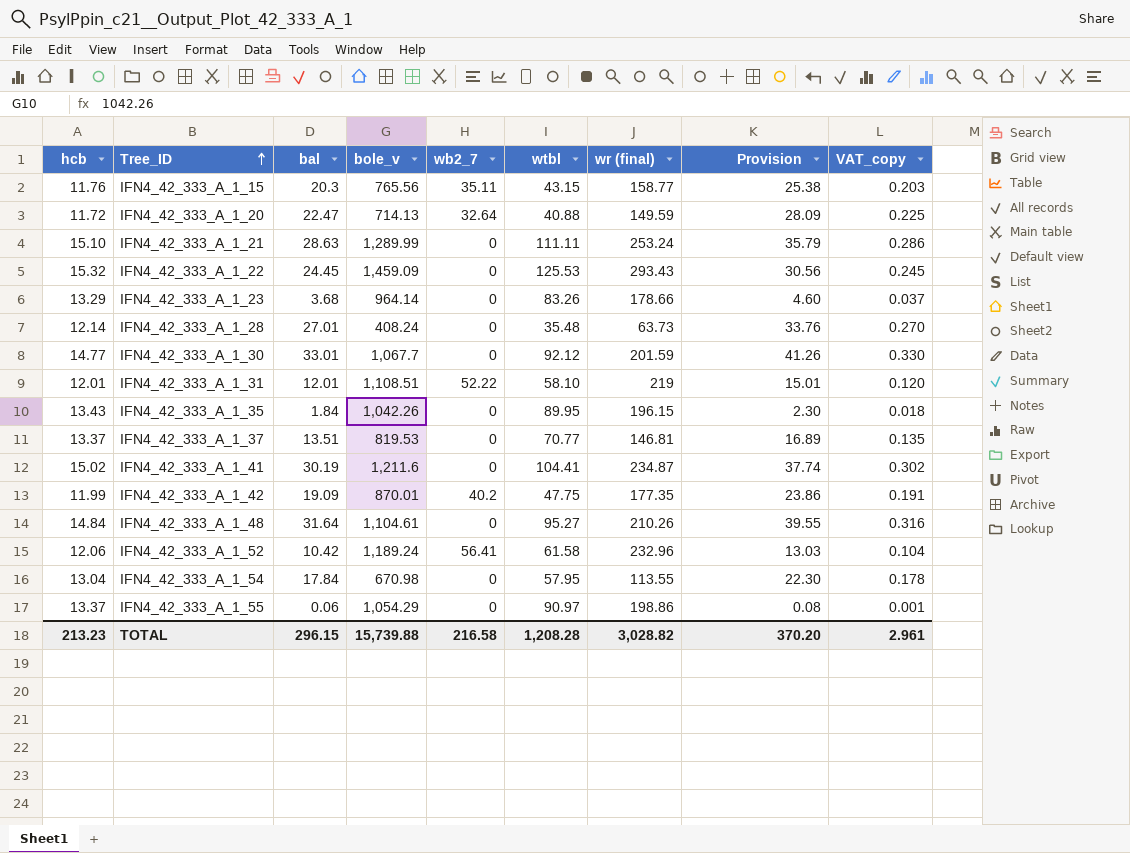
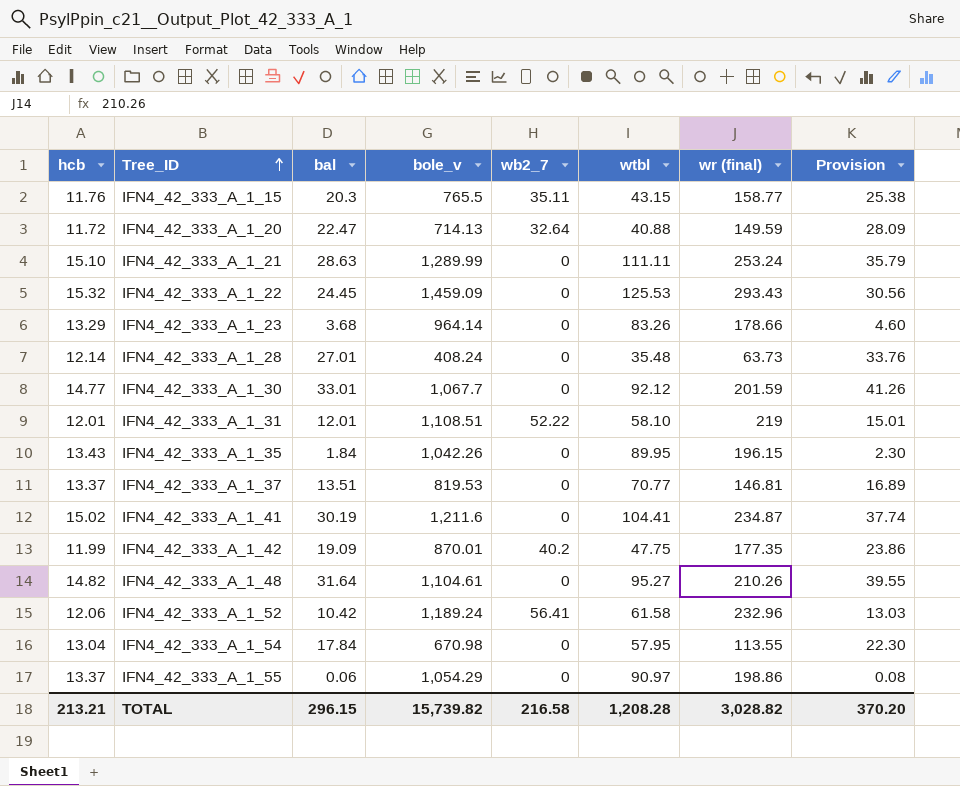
column VAT_copy | formula: [bal] * 0.01 -> none
IFN4_42_333_A_1_15 | bole_v: 765.56 -> 765.5
IFN4_42_333_A_1_48 | hcb: 14.84 -> 14.82
TOTAL | hcb: 213.23 -> 213.21
TOTAL | bole_v: 15,739.88 -> 15,739.82

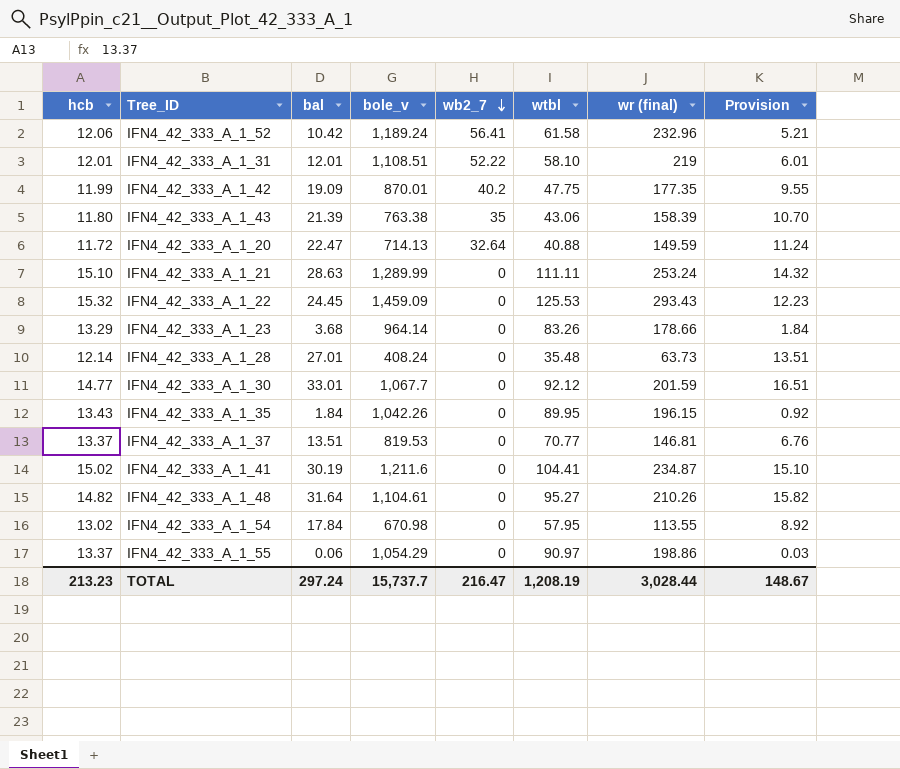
row order: Tree_ID ascending -> wb2_7 descending
column Provision | formula: [bal] * 1.25 -> [bal] * 0.5
row IFN4_42_333_A_1_15: 11.76 | 20.3 | 765.5 | 35.11 | 43.15 | 158.77 | 25.38 -> none
row IFN4_42_333_A_1_43: none -> 11.80 | 21.39 | 763.38 | 35 | 43.06 | 158.39 | 10.70
IFN4_42_333_A_1_54 | hcb: 13.04 -> 13.02
TOTAL | hcb: 213.21 -> 213.23
TOTAL | bal: 296.15 -> 297.24
TOTAL | bole_v: 15,739.82 -> 15,737.7
TOTAL | wb2_7: 216.58 -> 216.47
TOTAL | wtbl: 1,208.28 -> 1,208.19
TOTAL | wr (final): 3,028.82 -> 3,028.44
TOTAL | Provision: 370.20 -> 148.67

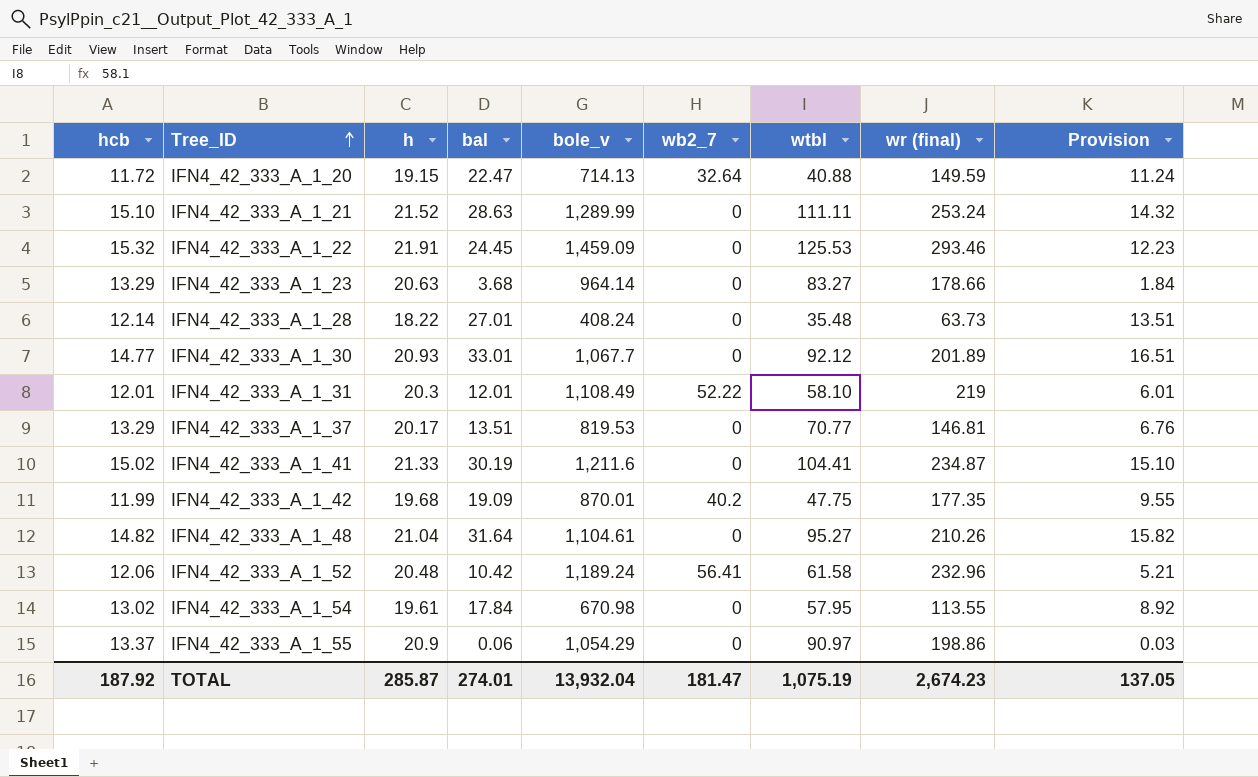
row order: wb2_7 descending -> Tree_ID ascending
column h | position: none -> 3
row IFN4_42_333_A_1_43: 11.80 | 21.39 | 763.38 | 35 | 43.06 | 158.39 | 10.70 -> none
row IFN4_42_333_A_1_35: 13.43 | 1.84 | 1,042.26 | 0 | 89.95 | 196.15 | 0.92 -> none
IFN4_42_333_A_1_22 | wr (final): 293.43 -> 293.46
IFN4_42_333_A_1_23 | wtbl: 83.26 -> 83.27
IFN4_42_333_A_1_30 | wr (final): 201.59 -> 201.89
IFN4_42_333_A_1_31 | bole_v: 1,108.51 -> 1,108.49
IFN4_42_333_A_1_37 | hcb: 13.37 -> 13.29
TOTAL | hcb: 213.23 -> 187.92
TOTAL | bal: 297.24 -> 274.01
TOTAL | bole_v: 15,737.7 -> 13,932.04
TOTAL | wb2_7: 216.47 -> 181.47
TOTAL | wtbl: 1,208.19 -> 1,075.19
TOTAL | wr (final): 3,028.44 -> 2,674.23
TOTAL | Provision: 148.67 -> 137.05

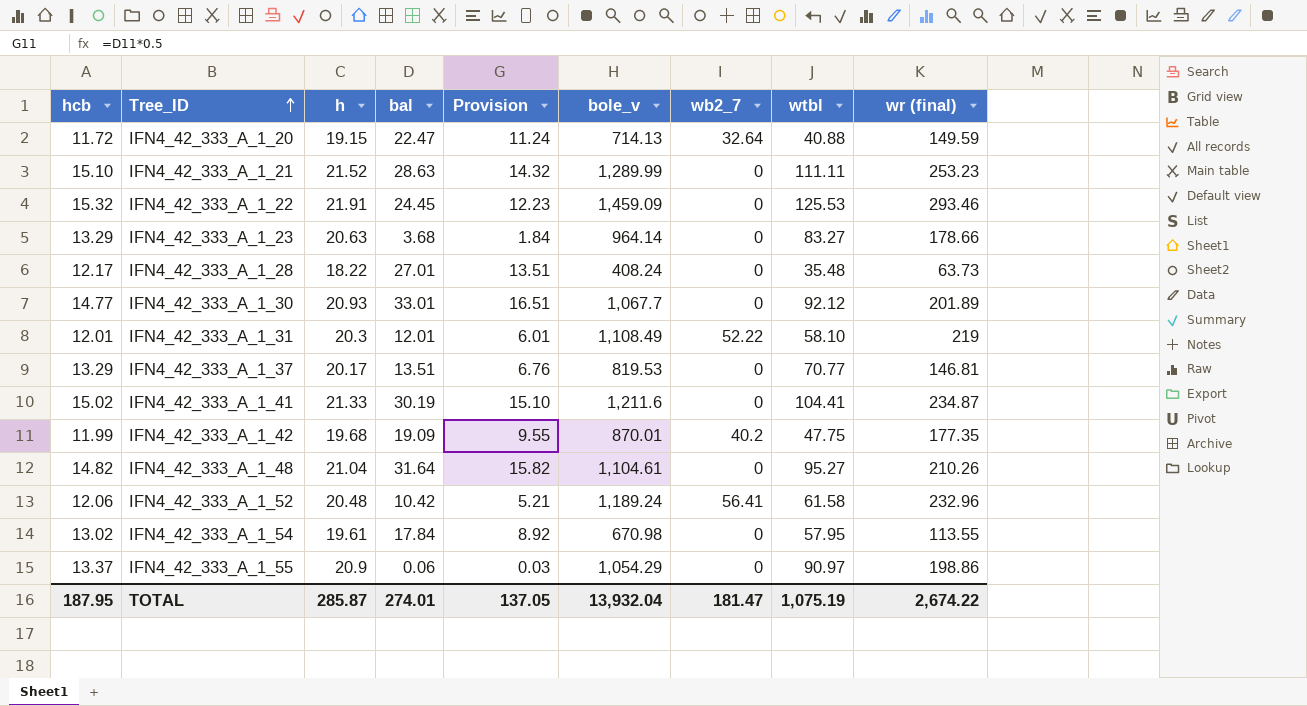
column Provision | position: 9 -> 5
IFN4_42_333_A_1_21 | wr (final): 253.24 -> 253.23
IFN4_42_333_A_1_28 | hcb: 12.14 -> 12.17
TOTAL | hcb: 187.92 -> 187.95
TOTAL | wr (final): 2,674.23 -> 2,674.22

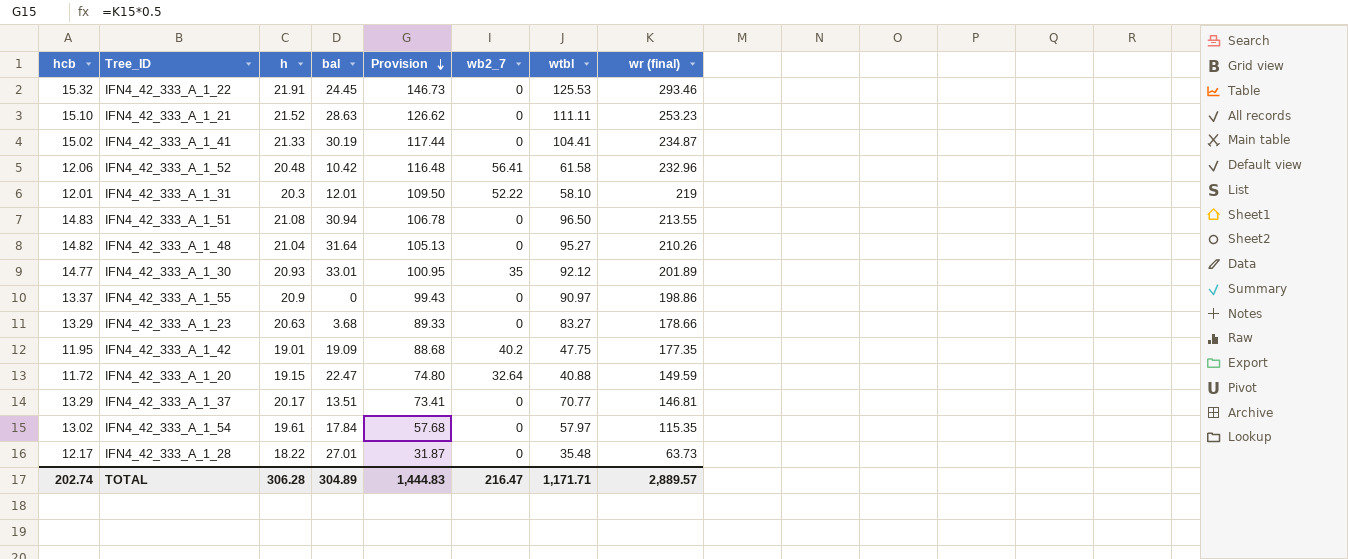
row order: Tree_ID ascending -> Provision descending
column bole_v | position: 6 -> none
column Provision | formula: [bal] * 0.5 -> [wr (final)] * 0.5
row IFN4_42_333_A_1_51: none -> 14.83 | 21.08 | 30.94 | 106.78 | 0 | 96.50 | 213.55
IFN4_42_333_A_1_30 | wb2_7: 0 -> 35
IFN4_42_333_A_1_55 | bal: 0.06 -> 0
IFN4_42_333_A_1_42 | hcb: 11.99 -> 11.95
IFN4_42_333_A_1_42 | h: 19.68 -> 19.01
IFN4_42_333_A_1_54 | wtbl: 57.95 -> 57.97
IFN4_42_333_A_1_54 | wr (final): 113.55 -> 115.35
TOTAL | hcb: 187.95 -> 202.74
TOTAL | h: 285.87 -> 306.28
TOTAL | bal: 274.01 -> 304.89
TOTAL | Provision: 137.05 -> 1,444.83
TOTAL | wb2_7: 181.47 -> 216.47
TOTAL | wtbl: 1,075.19 -> 1,171.71
TOTAL | wr (final): 2,674.22 -> 2,889.57

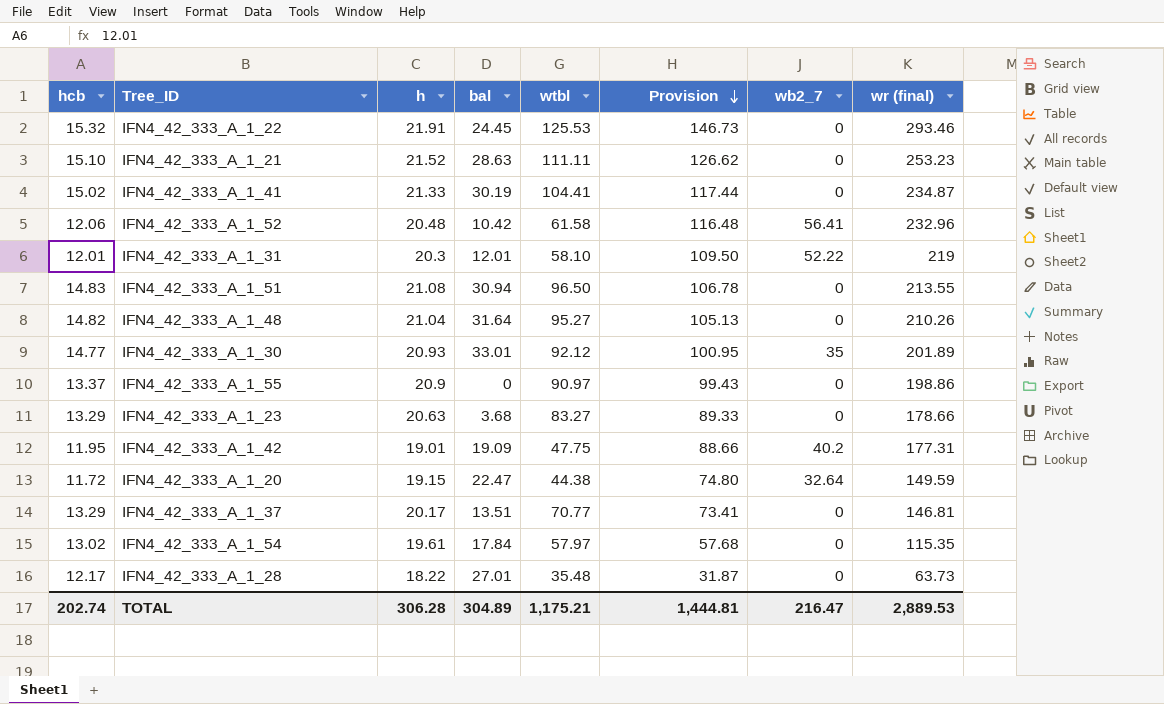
column wtbl | position: 7 -> 5
IFN4_42_333_A_1_42 | Provision: 88.68 -> 88.66
IFN4_42_333_A_1_42 | wr (final): 177.35 -> 177.31
IFN4_42_333_A_1_20 | wtbl: 40.88 -> 44.38
TOTAL | wtbl: 1,171.71 -> 1,175.21
TOTAL | Provision: 1,444.83 -> 1,444.81
TOTAL | wr (final): 2,889.57 -> 2,889.53

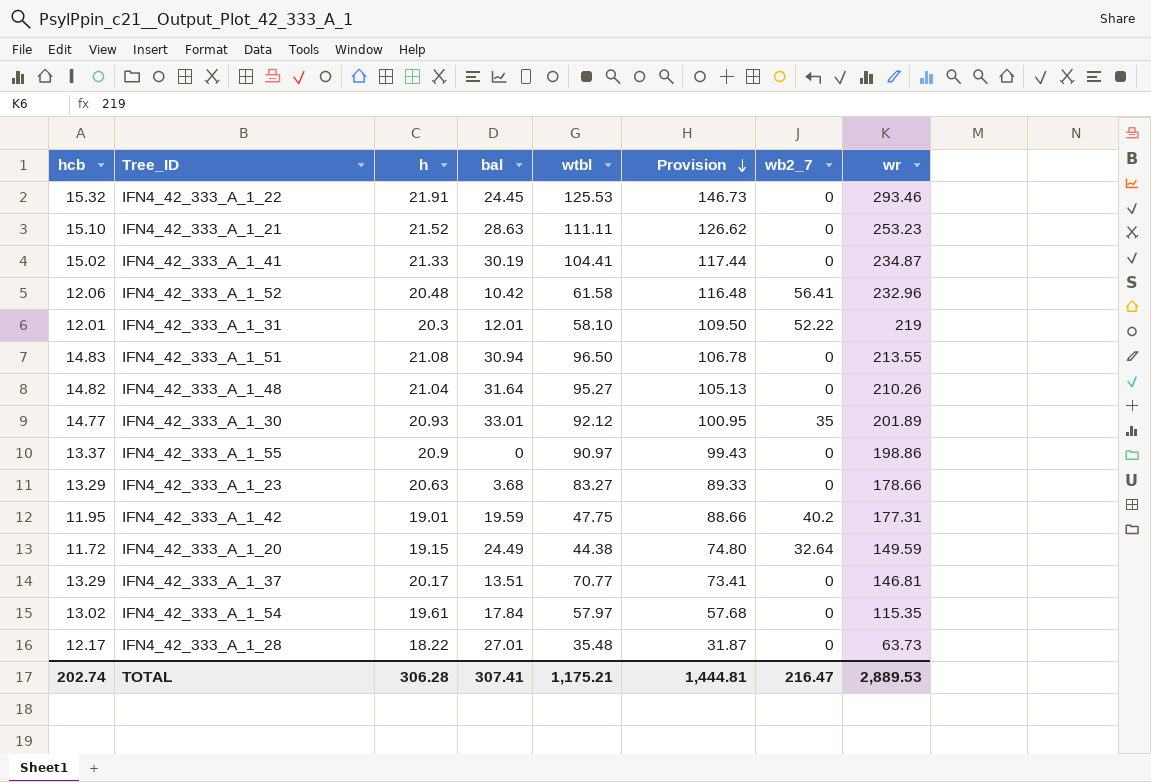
column name: wr (final) -> wr
IFN4_42_333_A_1_42 | bal: 19.09 -> 19.59
IFN4_42_333_A_1_20 | bal: 22.47 -> 24.49
TOTAL | bal: 304.89 -> 307.41

